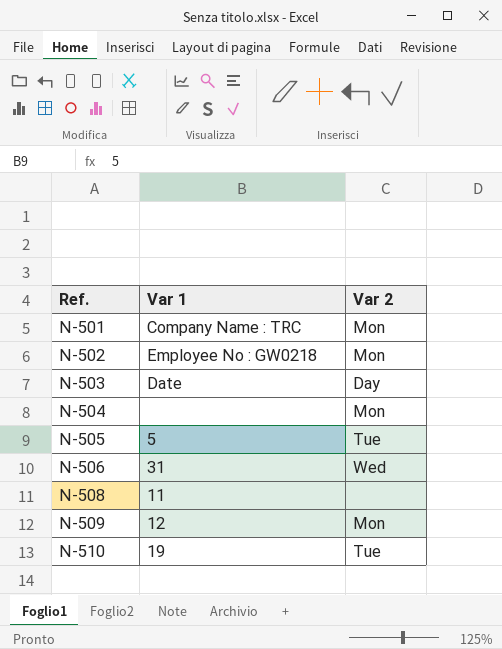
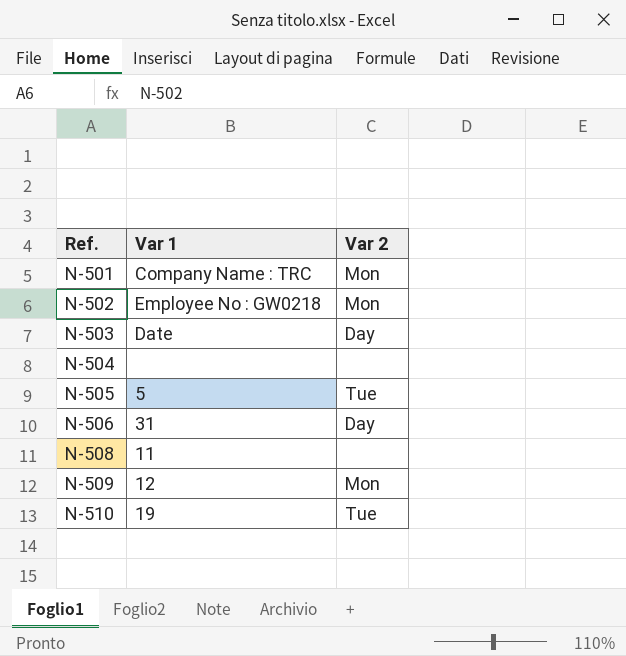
N-504 | Var 2: Mon -> none
N-506 | Var 2: Wed -> Day

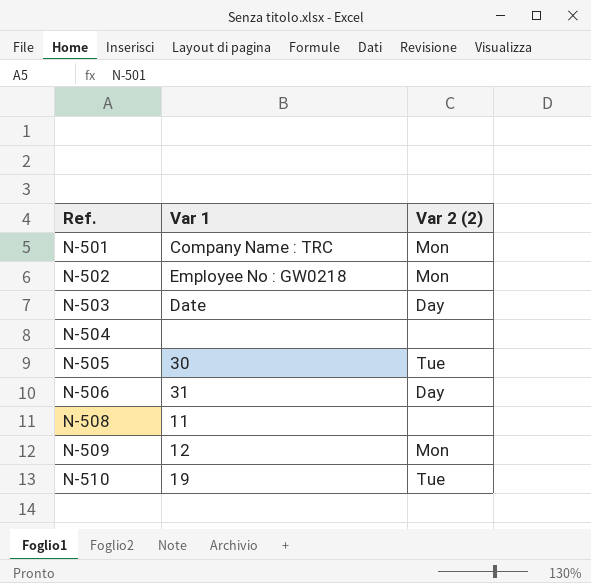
column name: Var 2 -> Var 2 (2)
N-505 | Var 1: 5 -> 30

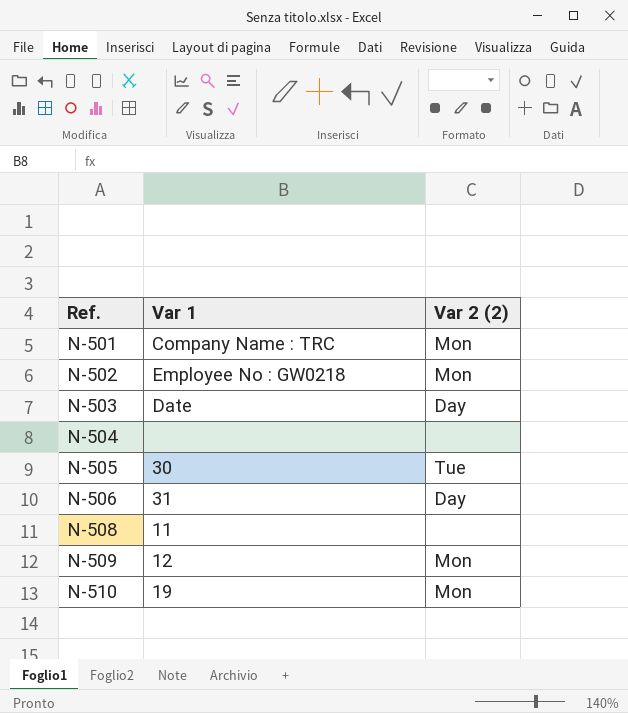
N-510 | Var 2 (2): Tue -> Mon

